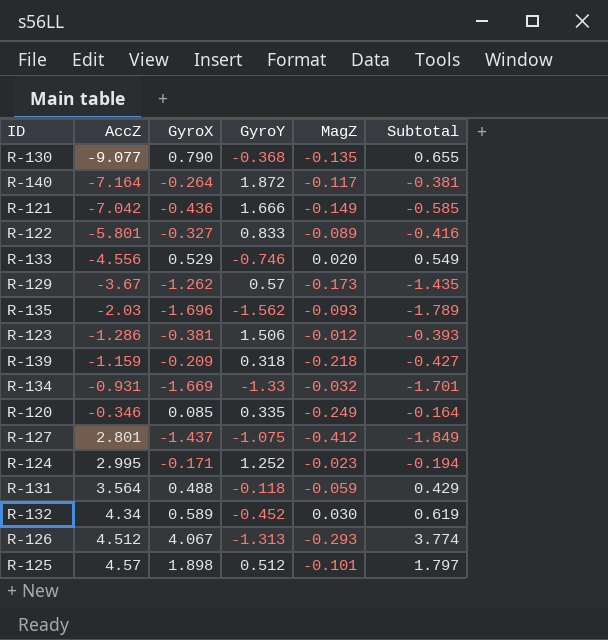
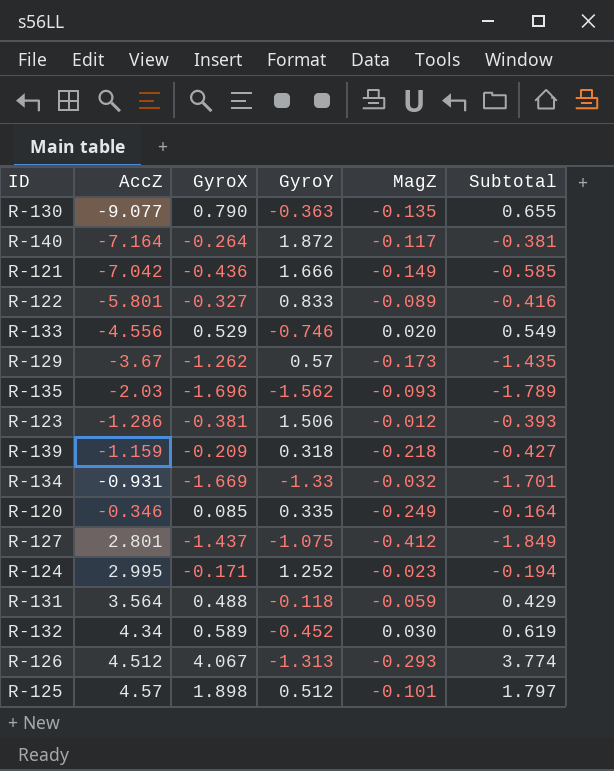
R-130 | GyroY: -0.368 -> -0.363

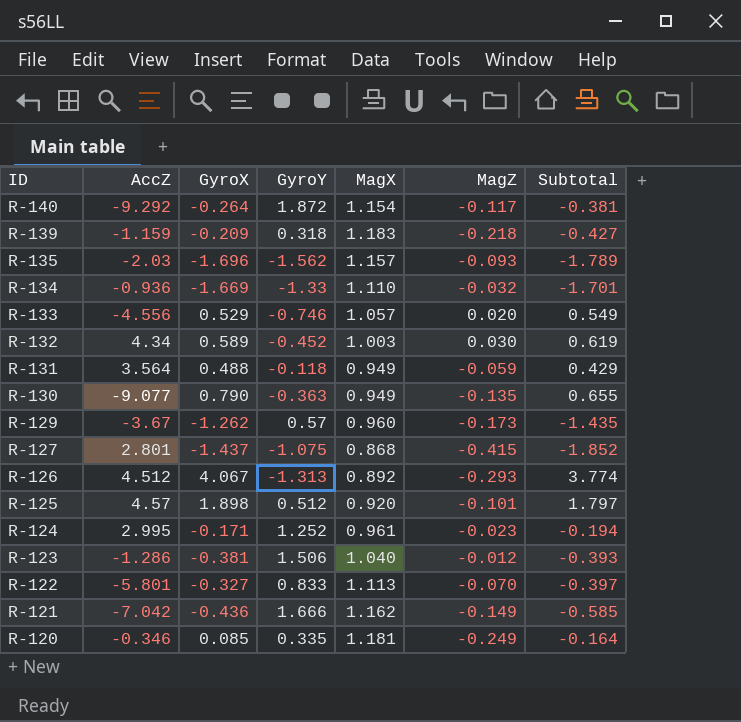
row order: AccZ ascending -> ID descending
column MagX | position: none -> 5
R-140 | AccZ: -7.164 -> -9.292
R-134 | AccZ: -0.931 -> -0.936
R-127 | MagZ: -0.412 -> -0.415
R-127 | Subtotal: -1.849 -> -1.852
R-122 | MagZ: -0.089 -> -0.070
R-122 | Subtotal: -0.416 -> -0.397

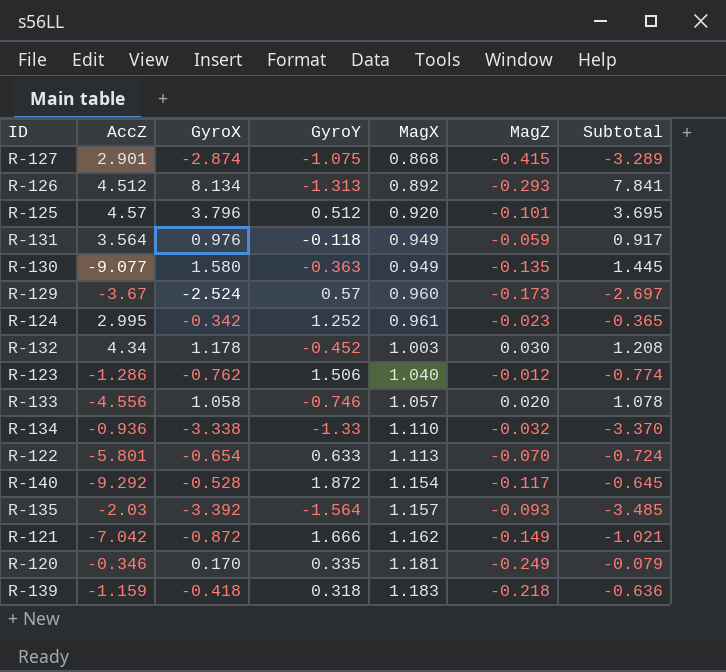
row order: ID descending -> MagX ascending
R-127 | AccZ: 2.801 -> 2.901
R-127 | GyroX: -1.437 -> -2.874
R-127 | Subtotal: -1.852 -> -3.289
R-126 | GyroX: 4.067 -> 8.134
R-126 | Subtotal: 3.774 -> 7.841
R-125 | GyroX: 1.898 -> 3.796
R-125 | Subtotal: 1.797 -> 3.695
R-131 | GyroX: 0.488 -> 0.976
R-131 | Subtotal: 0.429 -> 0.917
R-130 | GyroX: 0.790 -> 1.580
R-130 | Subtotal: 0.655 -> 1.445
R-129 | GyroX: -1.262 -> -2.524
R-129 | Subtotal: -1.435 -> -2.697
R-124 | GyroX: -0.171 -> -0.342
R-124 | Subtotal: -0.194 -> -0.365
R-132 | GyroX: 0.589 -> 1.178
R-132 | Subtotal: 0.619 -> 1.208
R-123 | GyroX: -0.381 -> -0.762
R-123 | Subtotal: -0.393 -> -0.774
R-133 | GyroX: 0.529 -> 1.058
R-133 | Subtotal: 0.549 -> 1.078
R-134 | GyroX: -1.669 -> -3.338
R-134 | Subtotal: -1.701 -> -3.370
R-122 | GyroX: -0.327 -> -0.654
R-122 | GyroY: 0.833 -> 0.633
R-122 | Subtotal: -0.397 -> -0.724
R-140 | GyroX: -0.264 -> -0.528
R-140 | Subtotal: -0.381 -> -0.645
R-135 | GyroX: -1.696 -> -3.392
R-135 | GyroY: -1.562 -> -1.564
R-135 | Subtotal: -1.789 -> -3.485
R-121 | GyroX: -0.436 -> -0.872
R-121 | Subtotal: -0.585 -> -1.021
R-120 | GyroX: 0.085 -> 0.170
R-120 | Subtotal: -0.164 -> -0.079
R-139 | GyroX: -0.209 -> -0.418
R-139 | Subtotal: -0.427 -> -0.636

